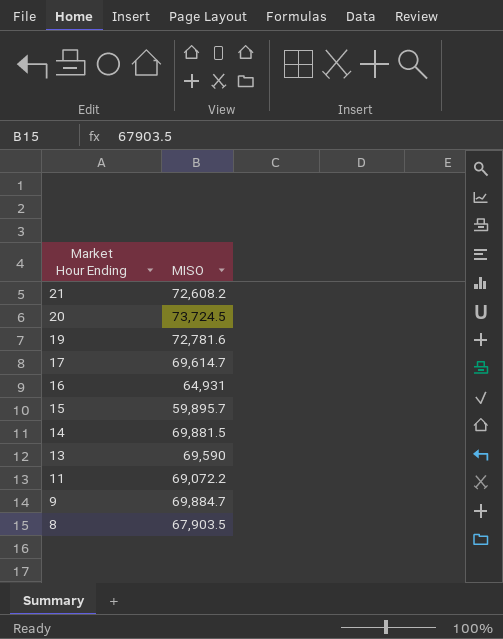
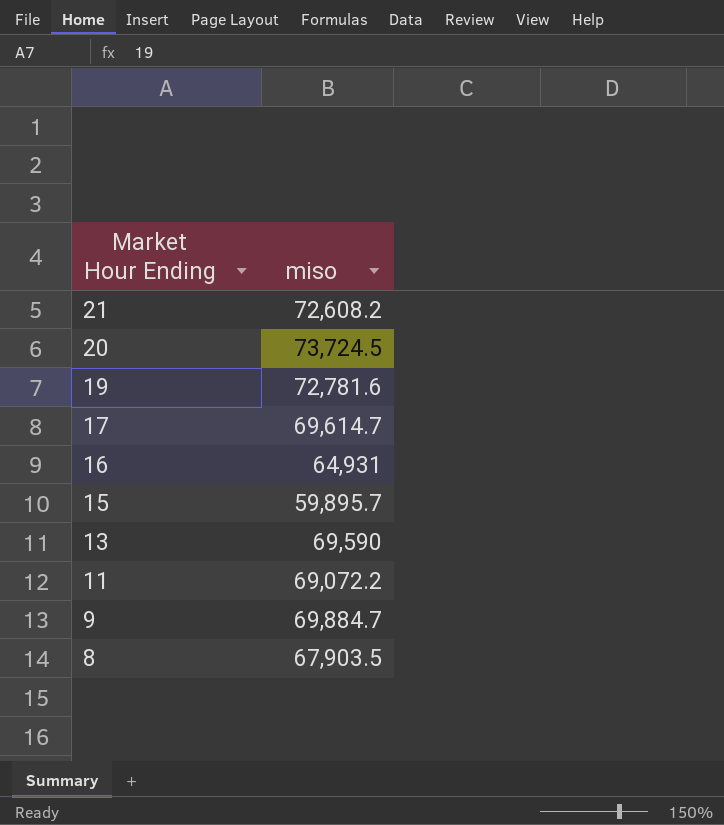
column name: MISO -> miso
row 14: 69,881.5 -> none

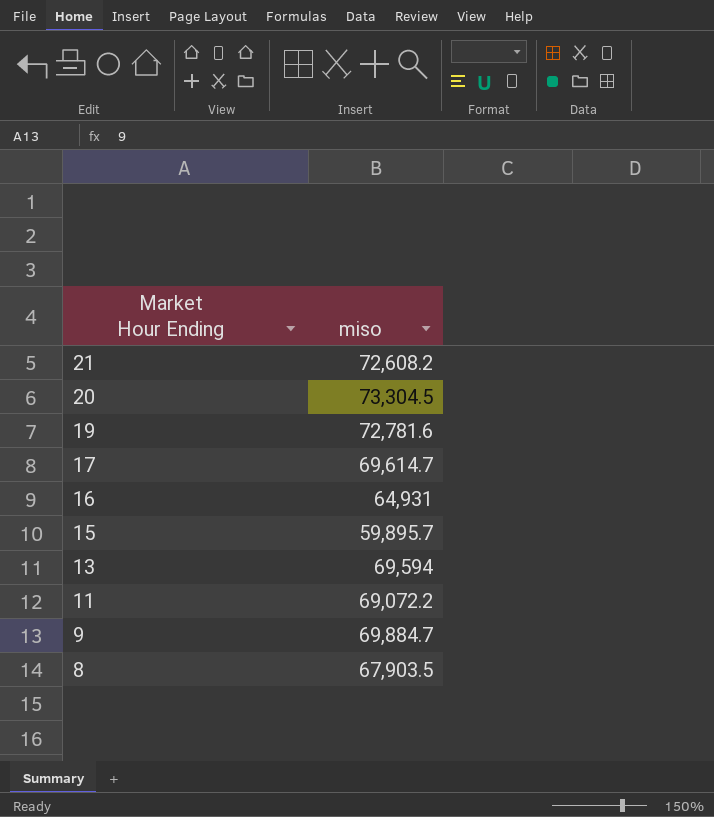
20 | miso: 73,724.5 -> 73,304.5
13 | miso: 69,590 -> 69,594

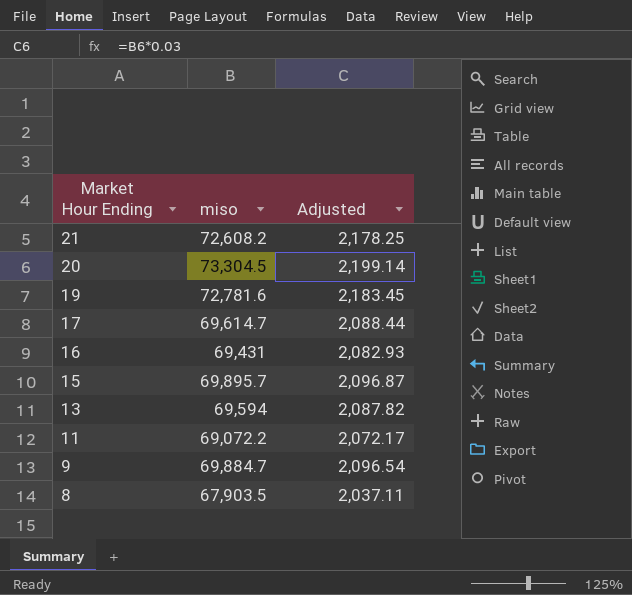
column Adjusted | formula: none -> [miso] * 0.03
16 | miso: 64,931 -> 69,431
15 | miso: 59,895.7 -> 69,895.7

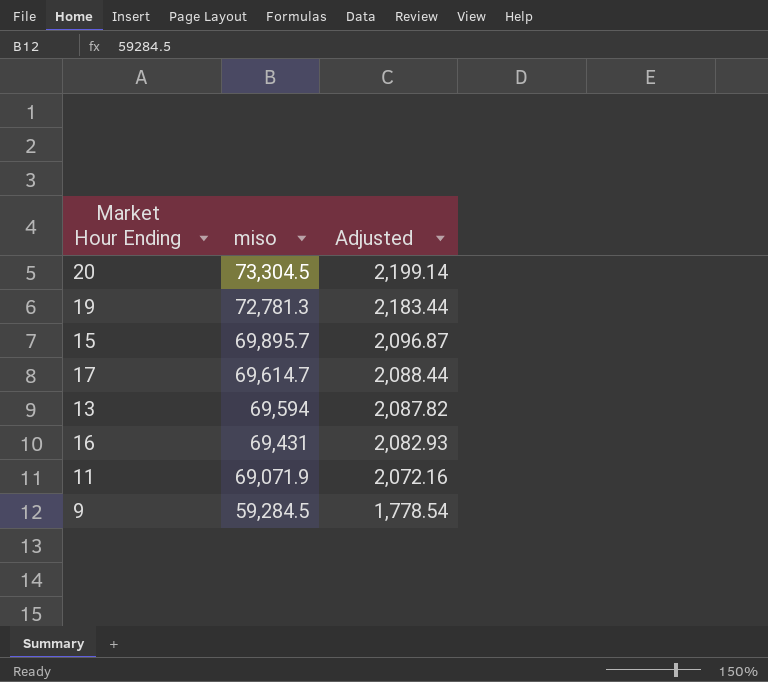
row order: Market Hour Ending descending -> miso descending
row 21: 72,608.2 | 2,178.25 -> none
row 8: 67,903.5 | 2,037.11 -> none
19 | miso: 72,781.6 -> 72,781.3
19 | Adjusted: 2,183.45 -> 2,183.44
11 | miso: 69,072.2 -> 69,071.9
11 | Adjusted: 2,072.17 -> 2,072.16
9 | miso: 69,884.7 -> 59,284.5
9 | Adjusted: 2,096.54 -> 1,778.54

